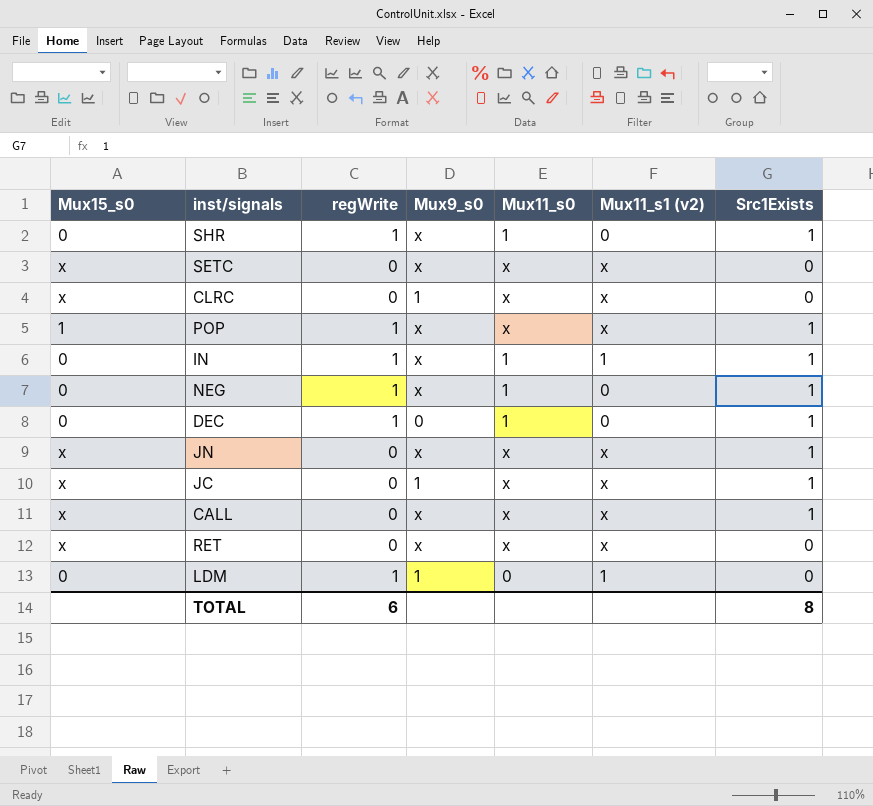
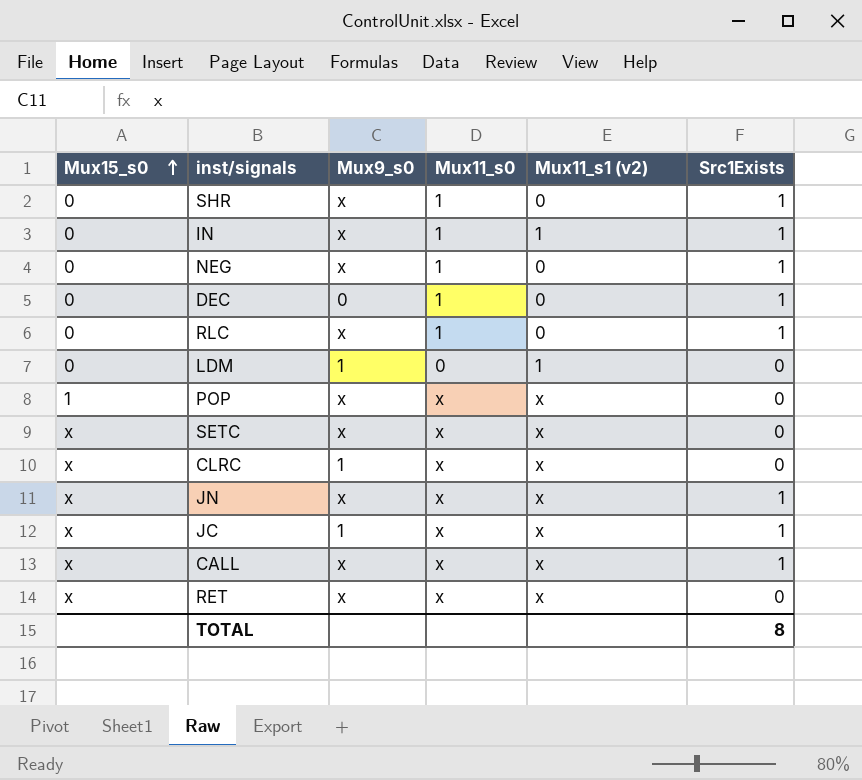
row order: none -> Mux15_s0 ascending
column regWrite | position: 3 -> none
row RLC: none -> 0 | x | 1 | 0 | 1
POP | Src1Exists: 1 -> 0

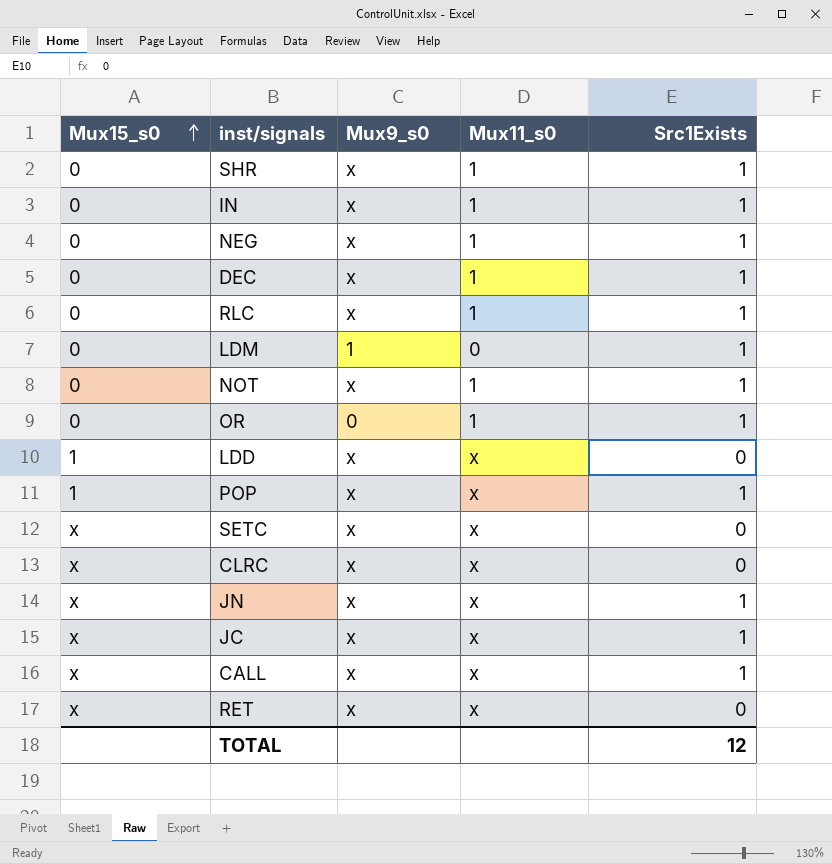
column Mux11_s1 (v2) | position: 5 -> none
DEC | Mux9_s0: 0 -> x
LDM | Src1Exists: 0 -> 1
row NOT: none -> 0 | x | 1 | 1
row OR: none -> 0 | 0 | 1 | 1
row LDD: none -> 1 | x | x | 0
POP | Src1Exists: 0 -> 1
CLRC | Mux9_s0: 1 -> x
JC | Mux9_s0: 1 -> x
TOTAL | Src1Exists: 8 -> 12

